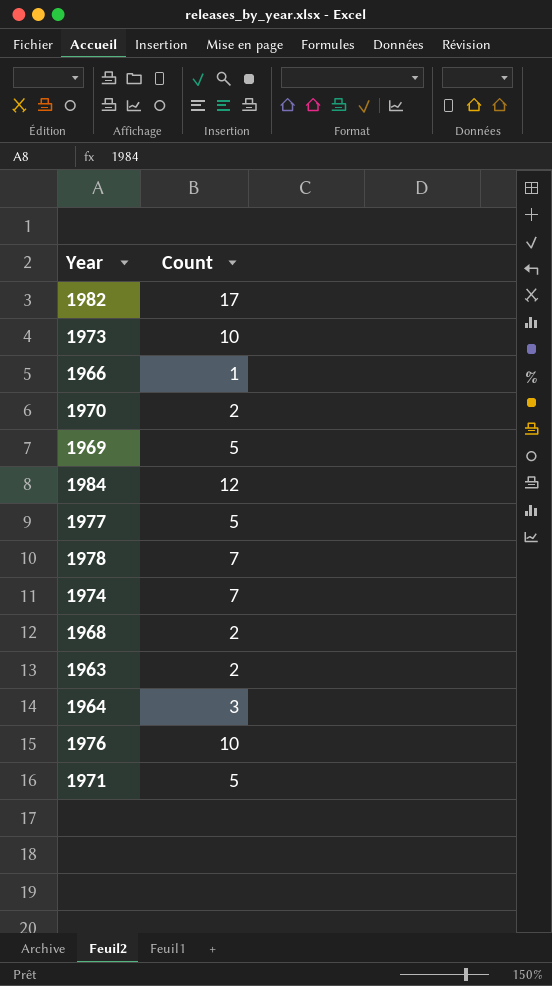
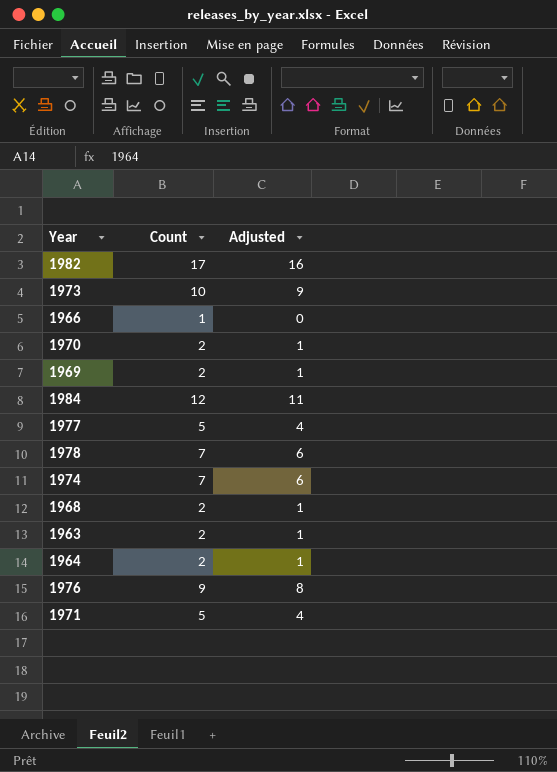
column Adjusted | formula: none -> [Count] - 1
1969 | Count: 5 -> 2
1964 | Count: 3 -> 2
1976 | Count: 10 -> 9

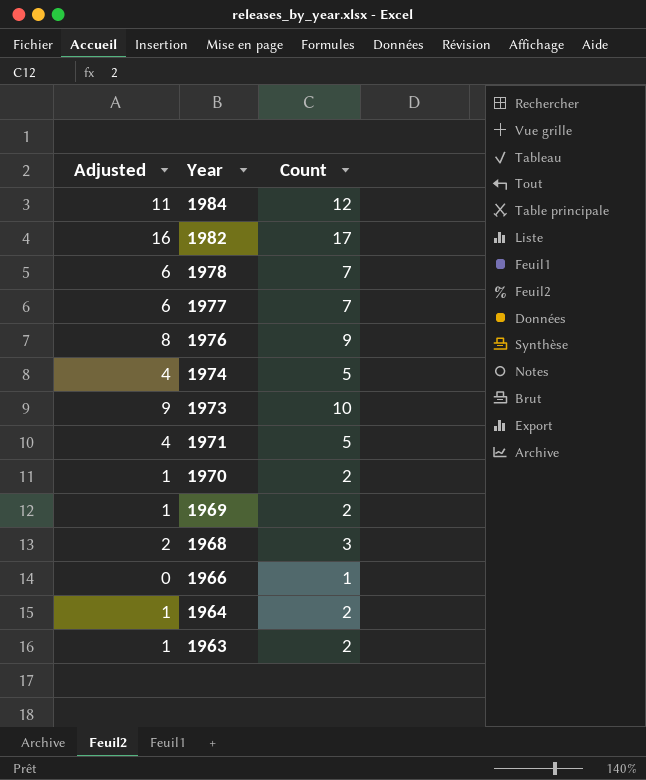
row order: none -> Year descending
column Adjusted | position: 3 -> 1
1977 | Adjusted: 4 -> 6
1977 | Count: 5 -> 7
1974 | Adjusted: 6 -> 4
1974 | Count: 7 -> 5
1968 | Adjusted: 1 -> 2
1968 | Count: 2 -> 3

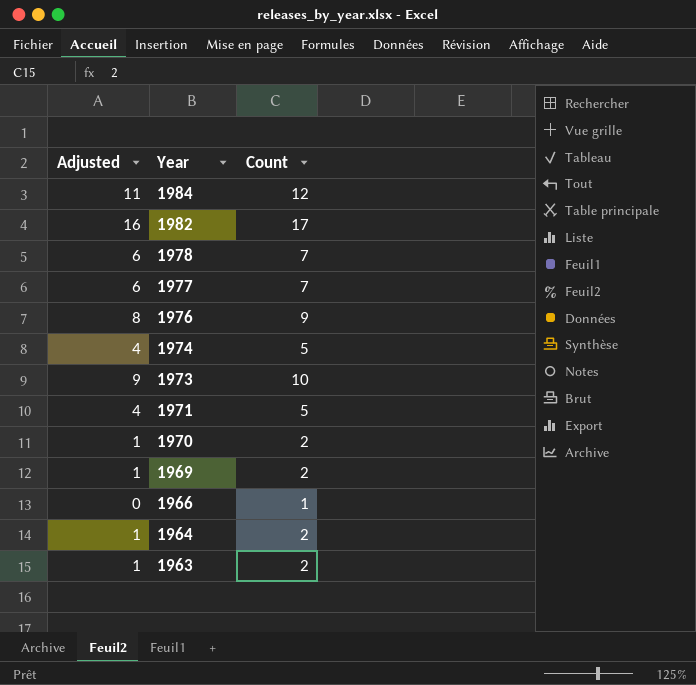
row 1968: 2 | 3 -> none

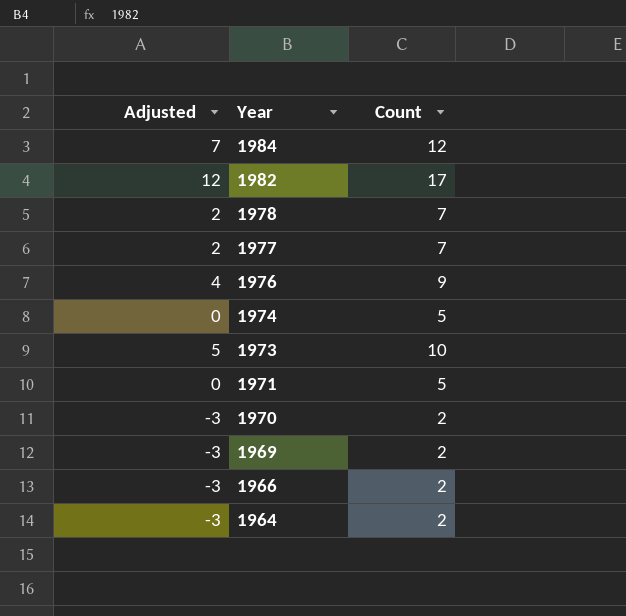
column Adjusted | formula: [Count] - 1 -> [Count] - 5
row 1963: 1 | 2 -> none
1966 | Count: 1 -> 2

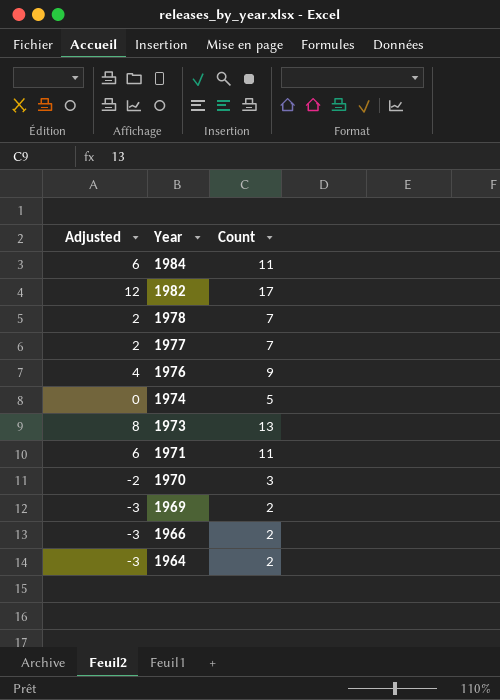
1984 | Adjusted: 7 -> 6
1984 | Count: 12 -> 11
1973 | Adjusted: 5 -> 8
1973 | Count: 10 -> 13
1971 | Adjusted: 0 -> 6
1971 | Count: 5 -> 11
1970 | Adjusted: -3 -> -2
1970 | Count: 2 -> 3

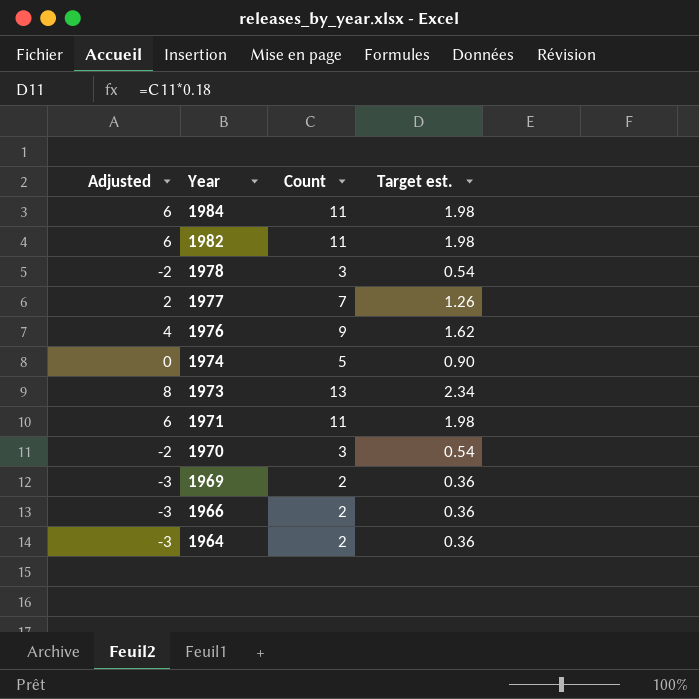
column Target est. | formula: none -> [Count] * 0.18
1982 | Adjusted: 12 -> 6
1982 | Count: 17 -> 11
1978 | Adjusted: 2 -> -2
1978 | Count: 7 -> 3

